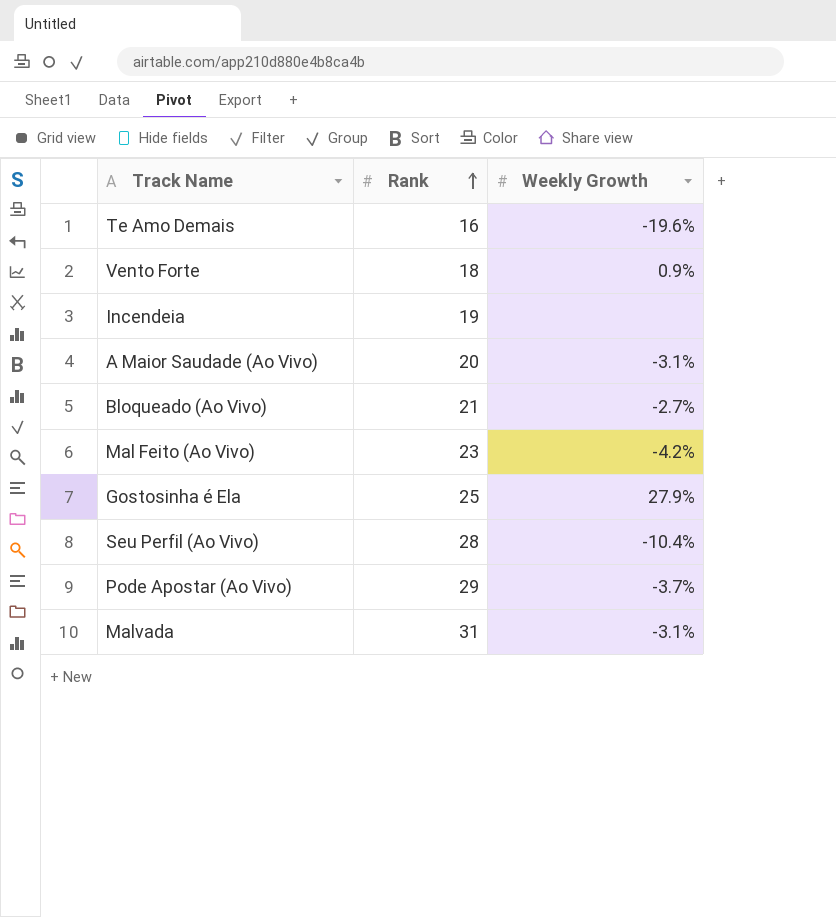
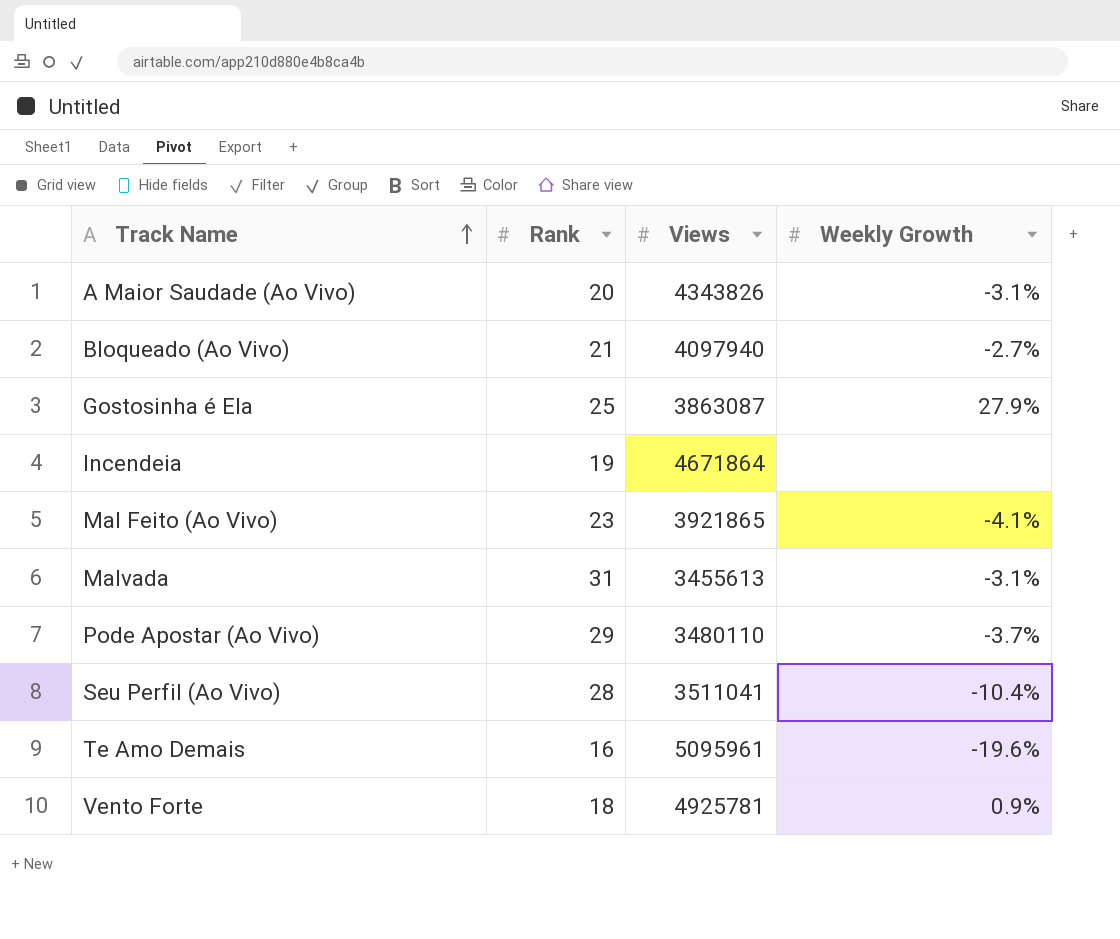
row order: Rank ascending -> Track Name ascending
column Views | position: none -> 3
Mal Feito (Ao Vivo) | Weekly Growth: -4.2% -> -4.1%

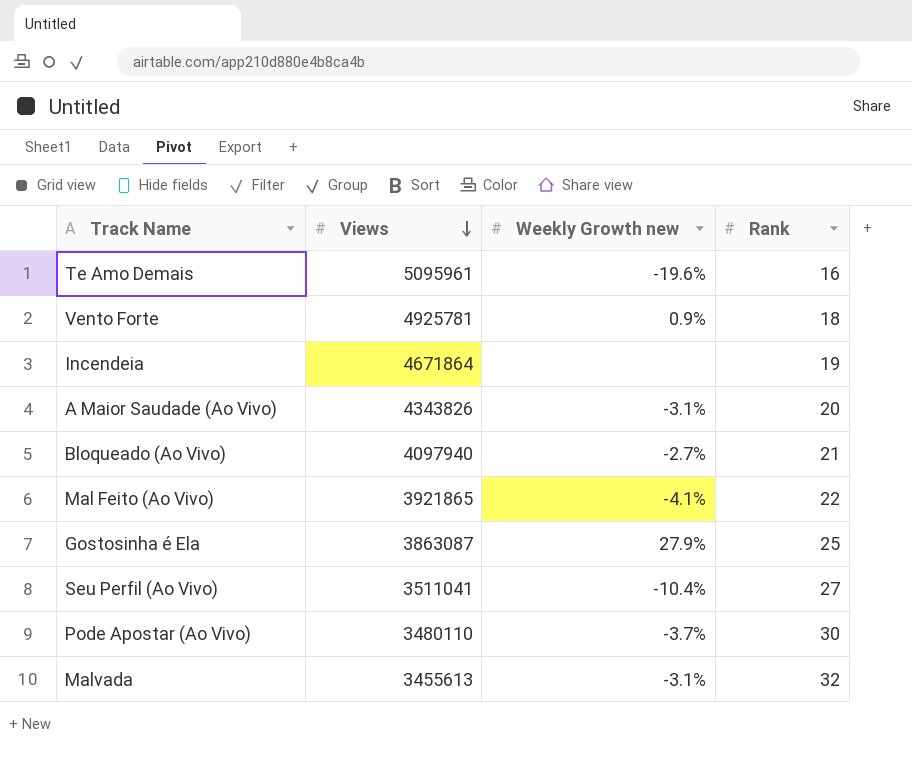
row order: Track Name ascending -> Views descending
column name: Weekly Growth -> Weekly Growth new
column Rank | position: 2 -> 4
Mal Feito (Ao Vivo) | Rank: 23 -> 22
Seu Perfil (Ao Vivo) | Rank: 28 -> 27
Pode Apostar (Ao Vivo) | Rank: 29 -> 30
Malvada | Rank: 31 -> 32

